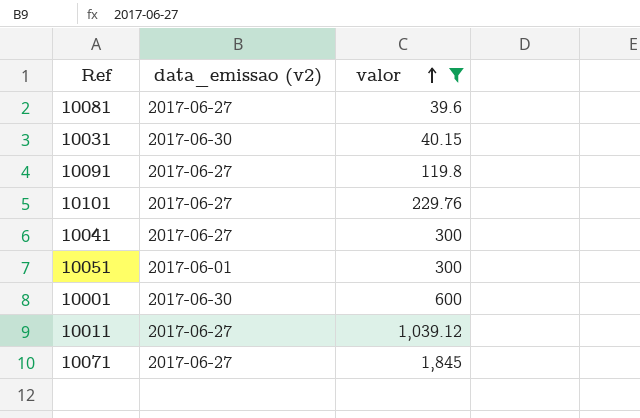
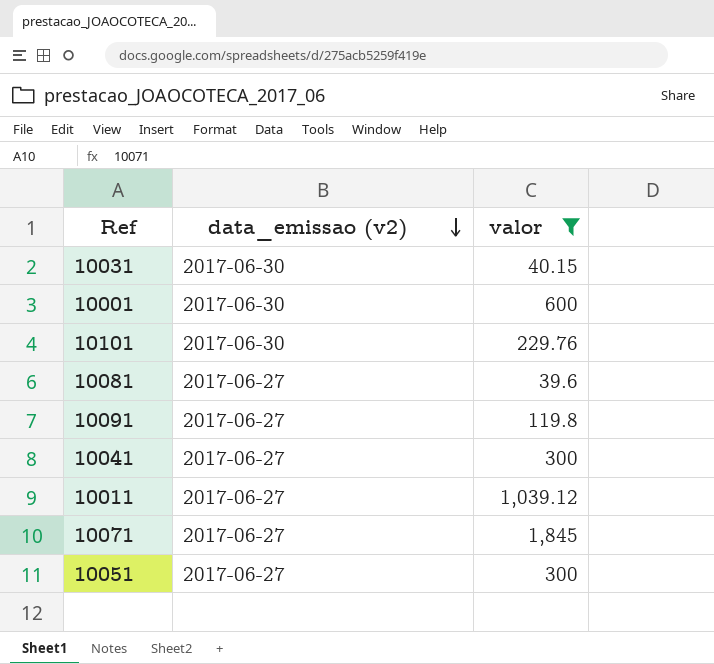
row order: valor ascending -> data_emissao (v2) descending
10101 | data_emissao (v2): 2017-06-27 -> 2017-06-30
10051 | data_emissao (v2): 2017-06-01 -> 2017-06-27

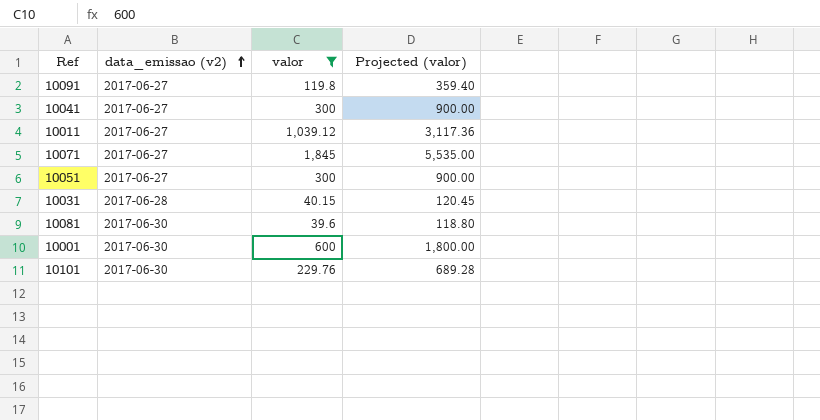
row order: data_emissao (v2) descending -> data_emissao (v2) ascending
column Projected (valor) | formula: none -> [valor] * 3
10031 | data_emissao (v2): 2017-06-30 -> 2017-06-28
10081 | data_emissao (v2): 2017-06-27 -> 2017-06-30

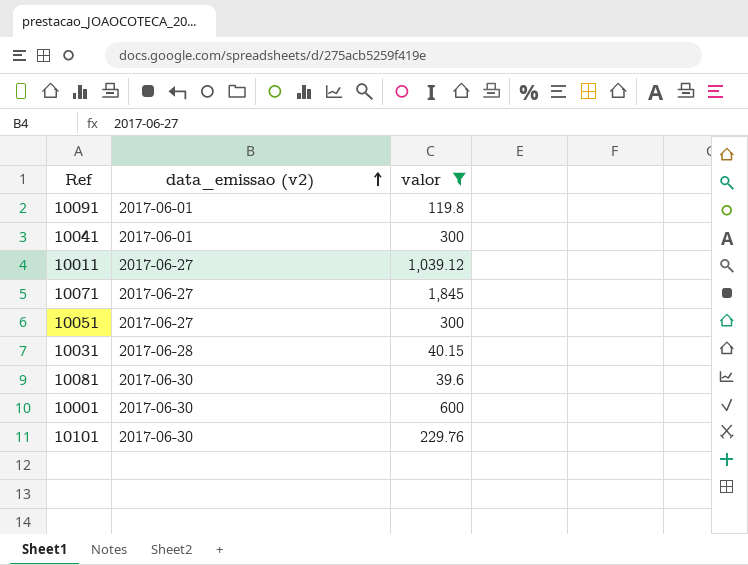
column Projected (valor) | formula: [valor] * 3 -> none
10091 | data_emissao (v2): 2017-06-27 -> 2017-06-01
10041 | data_emissao (v2): 2017-06-27 -> 2017-06-01

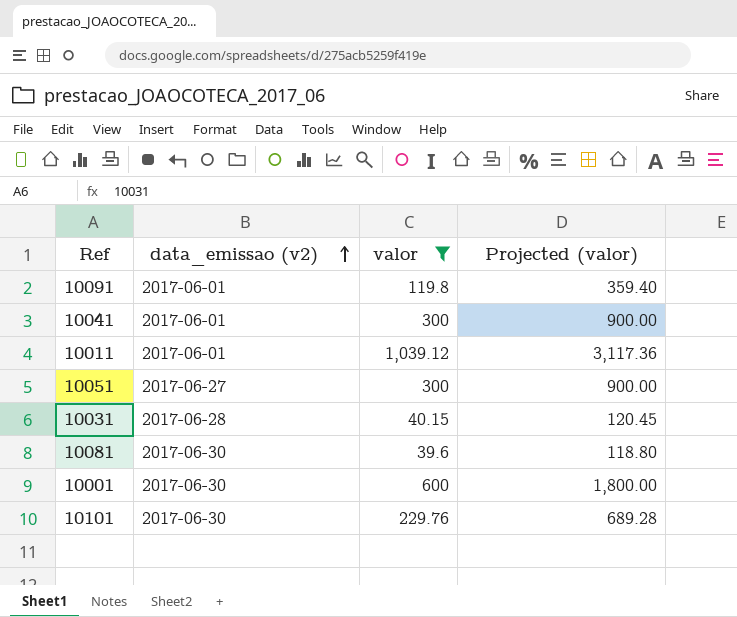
column Projected (valor) | formula: none -> [valor] * 3
row 10071: 2017-06-27 | 1,845 -> none
10011 | data_emissao (v2): 2017-06-27 -> 2017-06-01

